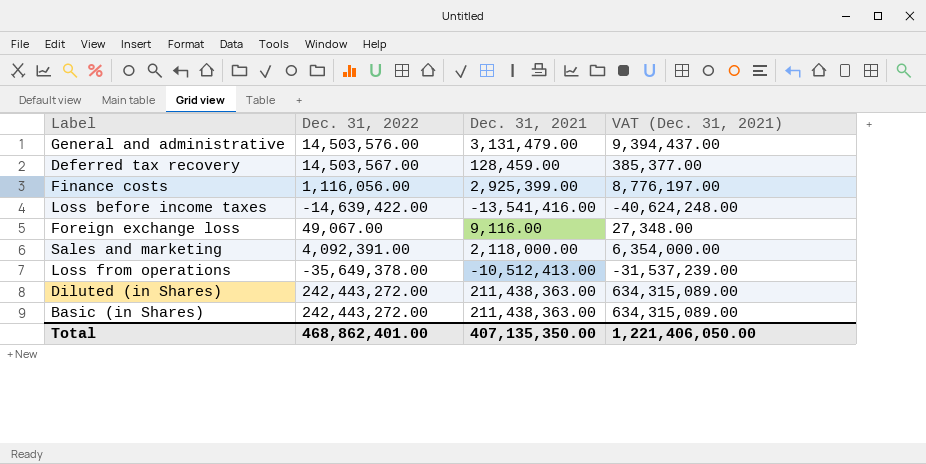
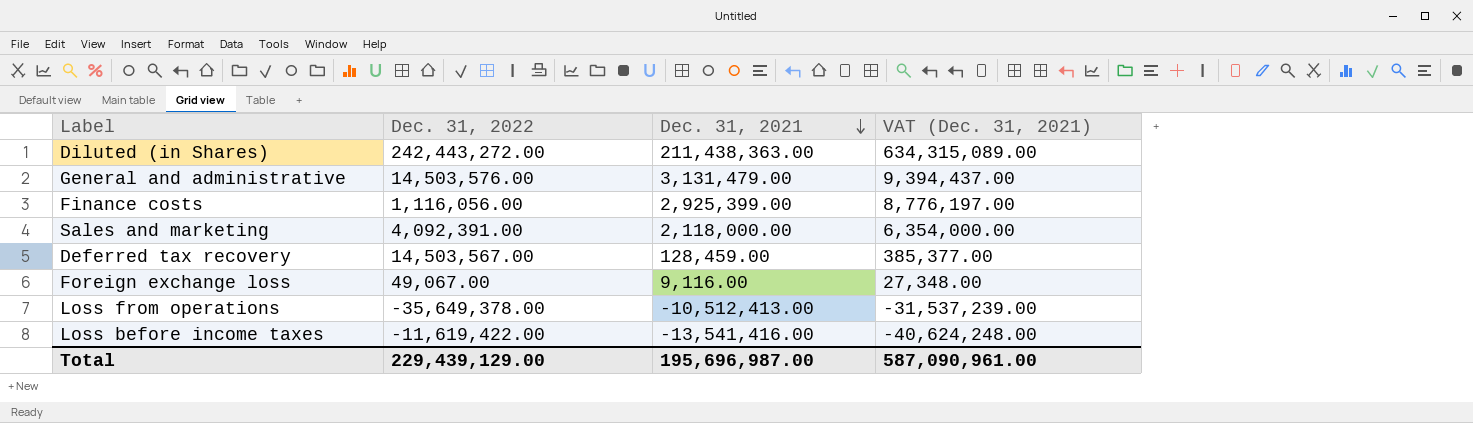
row order: none -> Dec. 31, 2021 descending
row Basic (in Shares): 242,443,272.00 | 211,438,363.00 | 634,315,089.00 -> none
Loss before income taxes | Dec. 31, 2022: -14,639,422.00 -> -11,619,422.00
Total | Dec. 31, 2022: 468,862,401.00 -> 229,439,129.00
Total | Dec. 31, 2021: 407,135,350.00 -> 195,696,987.00
Total | VAT (Dec. 31, 2021): 1,221,406,050.00 -> 587,090,961.00

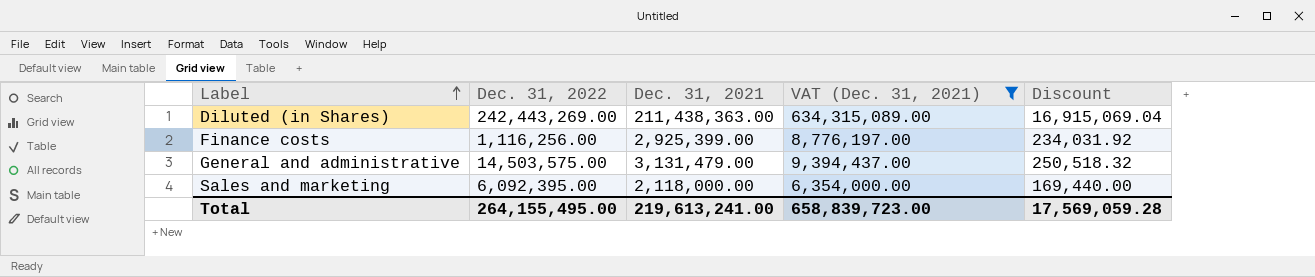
filter: none -> VAT (Dec. 31, 2021) >= 6,354,000.00
row order: Dec. 31, 2021 descending -> Label ascending
column Discount | formula: none -> [Dec. 31, 2021] * 0.08
Diluted (in Shares) | Dec. 31, 2022: 242,443,272.00 -> 242,443,269.00
Finance costs | Dec. 31, 2022: 1,116,056.00 -> 1,116,256.00
General and administrative | Dec. 31, 2022: 14,503,576.00 -> 14,503,575.00
Sales and marketing | Dec. 31, 2022: 4,092,391.00 -> 6,092,395.00
Total | Dec. 31, 2022: 229,439,129.00 -> 264,155,495.00
Total | Dec. 31, 2021: 195,696,987.00 -> 219,613,241.00
Total | VAT (Dec. 31, 2021): 587,090,961.00 -> 658,839,723.00

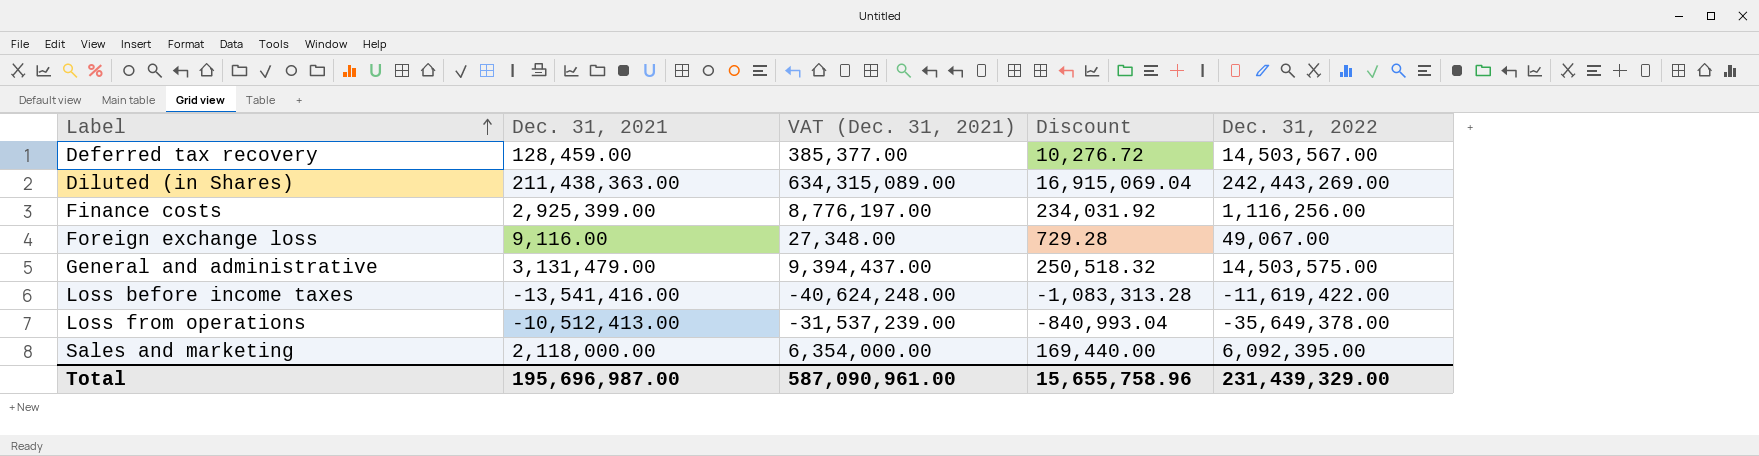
filter: VAT (Dec. 31, 2021) >= 6,354,000.00 -> none
column Dec. 31, 2022 | position: 2 -> 5
Total | Dec. 31, 2021: 219,613,241.00 -> 195,696,987.00
Total | VAT (Dec. 31, 2021): 658,839,723.00 -> 587,090,961.00
Total | Discount: 17,569,059.28 -> 15,655,758.96
Total | Dec. 31, 2022: 264,155,495.00 -> 231,439,329.00

